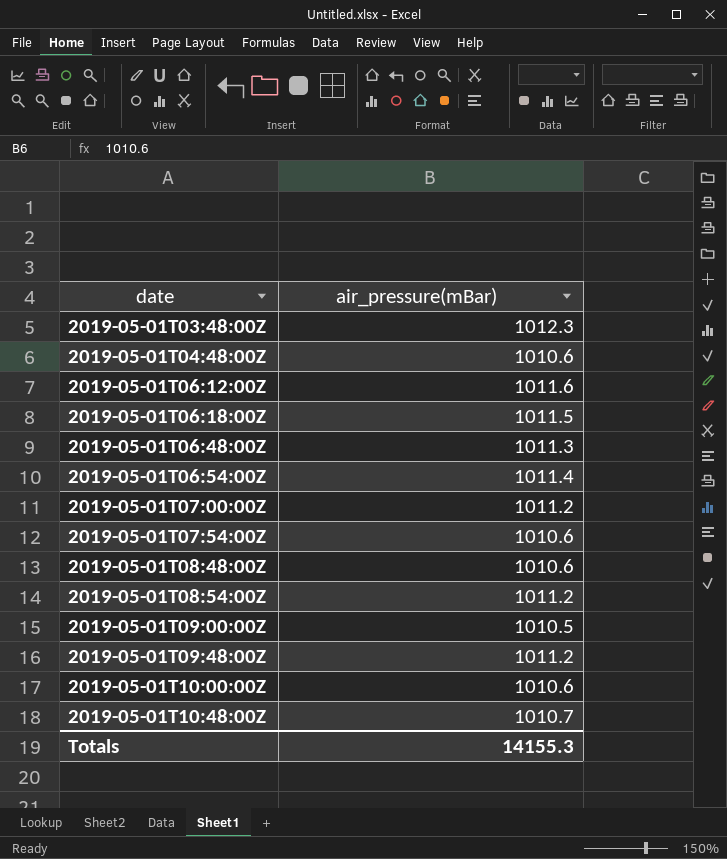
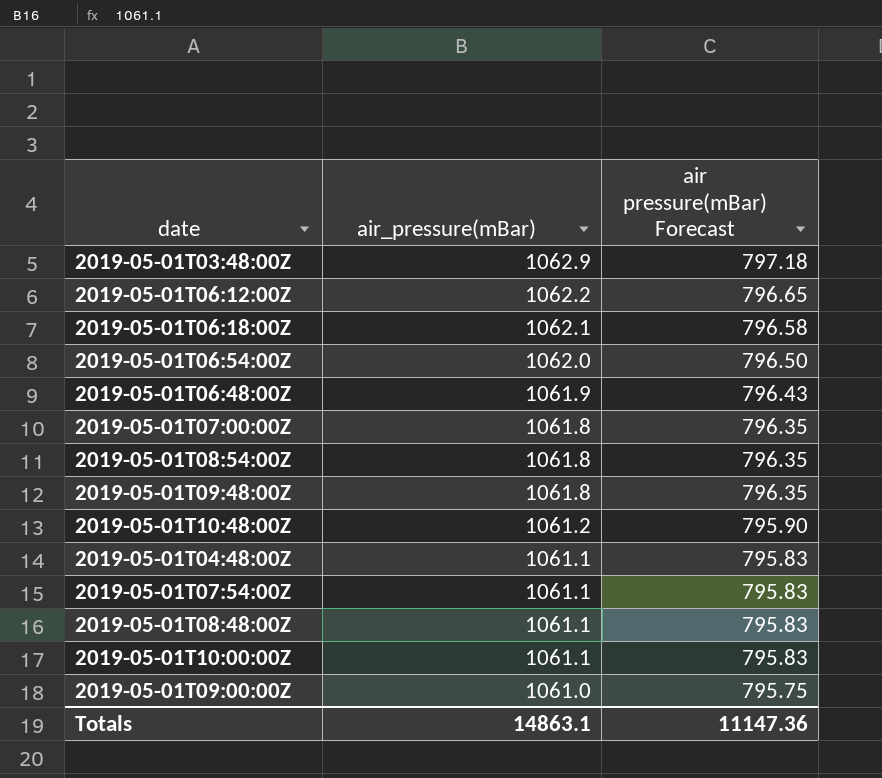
row order: date ascending -> air_pressure(mBar) descending
column air pressure(mBar) Forecast | formula: none -> [air_pressure(mBar)] * 0.75
2019-05-01T03:48:00Z | air_pressure(mBar): 1012.3 -> 1062.9
2019-05-01T06:12:00Z | air_pressure(mBar): 1011.6 -> 1062.2
2019-05-01T06:18:00Z | air_pressure(mBar): 1011.5 -> 1062.1
2019-05-01T06:54:00Z | air_pressure(mBar): 1011.4 -> 1062.0
2019-05-01T06:48:00Z | air_pressure(mBar): 1011.3 -> 1061.9
2019-05-01T07:00:00Z | air_pressure(mBar): 1011.2 -> 1061.8
2019-05-01T08:54:00Z | air_pressure(mBar): 1011.2 -> 1061.8
2019-05-01T09:48:00Z | air_pressure(mBar): 1011.2 -> 1061.8
2019-05-01T10:48:00Z | air_pressure(mBar): 1010.7 -> 1061.2
2019-05-01T04:48:00Z | air_pressure(mBar): 1010.6 -> 1061.1
2019-05-01T07:54:00Z | air_pressure(mBar): 1010.6 -> 1061.1
2019-05-01T08:48:00Z | air_pressure(mBar): 1010.6 -> 1061.1
2019-05-01T10:00:00Z | air_pressure(mBar): 1010.6 -> 1061.1
2019-05-01T09:00:00Z | air_pressure(mBar): 1010.5 -> 1061.0
Totals | air_pressure(mBar): 14155.3 -> 14863.1

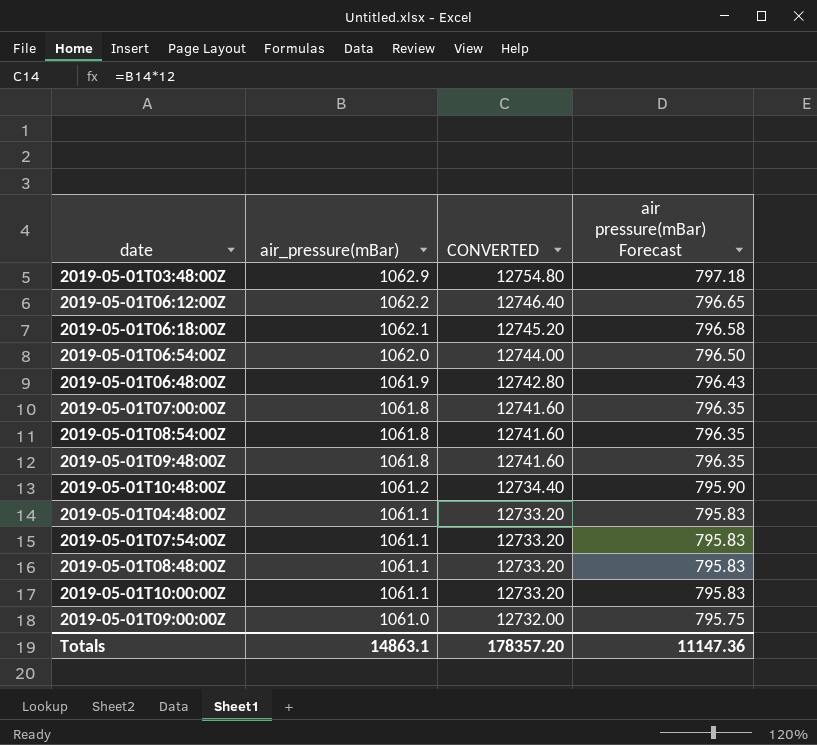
column CONVERTED | formula: none -> [air_pressure(mBar)] * 12

